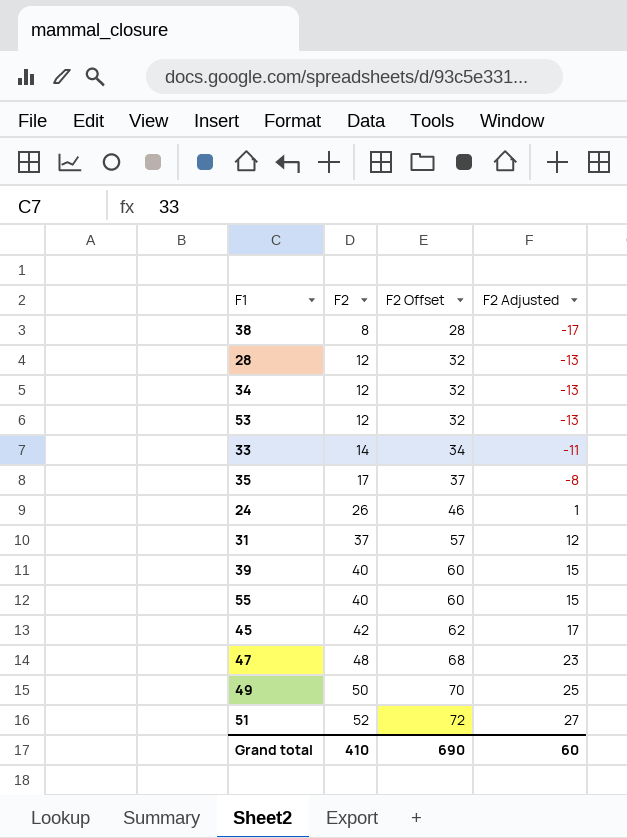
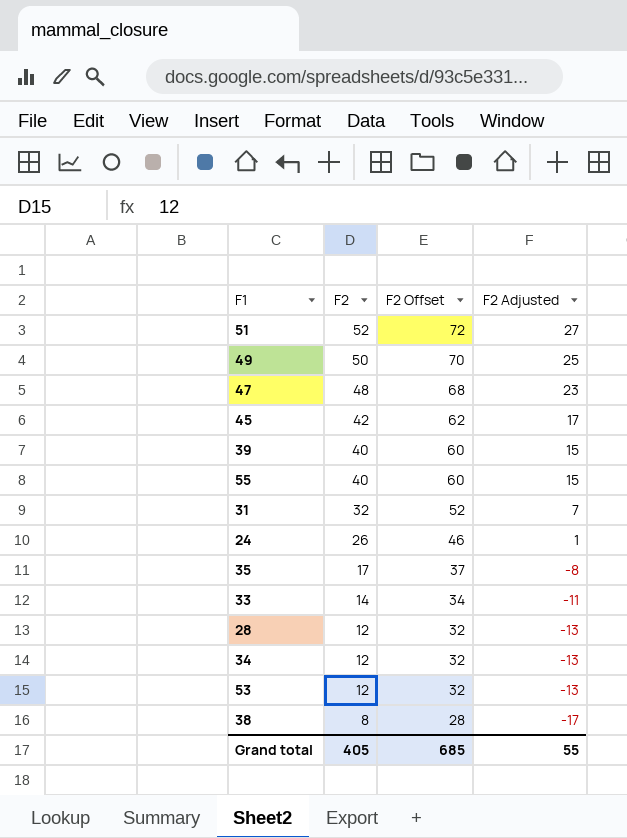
row order: F2 ascending -> F2 descending
31 | F2: 37 -> 32
31 | F2 Offset: 57 -> 52
31 | F2 Adjusted: 12 -> 7
Grand total | F2: 410 -> 405
Grand total | F2 Offset: 690 -> 685
Grand total | F2 Adjusted: 60 -> 55

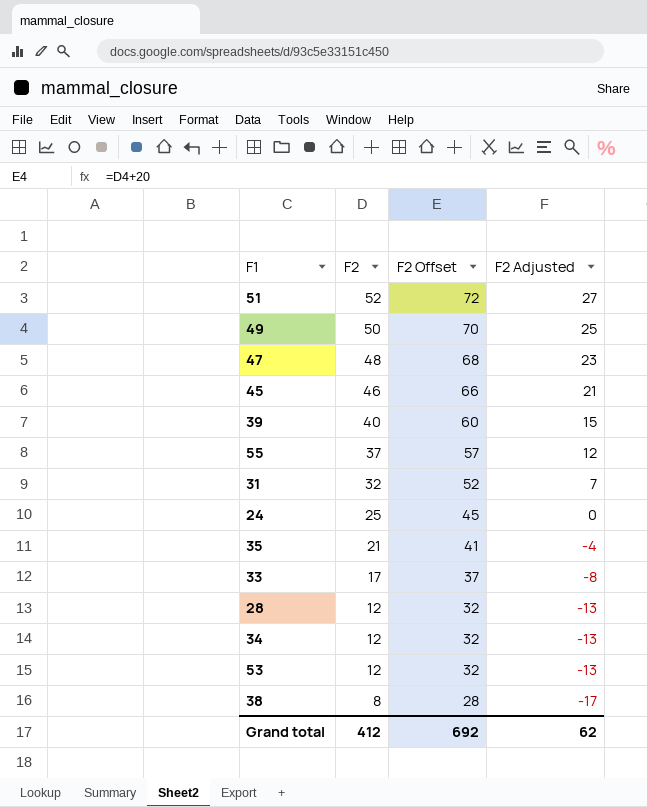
45 | F2: 42 -> 46
45 | F2 Offset: 62 -> 66
45 | F2 Adjusted: 17 -> 21
55 | F2: 40 -> 37
55 | F2 Offset: 60 -> 57
55 | F2 Adjusted: 15 -> 12
24 | F2: 26 -> 25
24 | F2 Offset: 46 -> 45
24 | F2 Adjusted: 1 -> 0
35 | F2: 17 -> 21
35 | F2 Offset: 37 -> 41
35 | F2 Adjusted: -8 -> -4
33 | F2: 14 -> 17
33 | F2 Offset: 34 -> 37
33 | F2 Adjusted: -11 -> -8
Grand total | F2: 405 -> 412
Grand total | F2 Offset: 685 -> 692
Grand total | F2 Adjusted: 55 -> 62

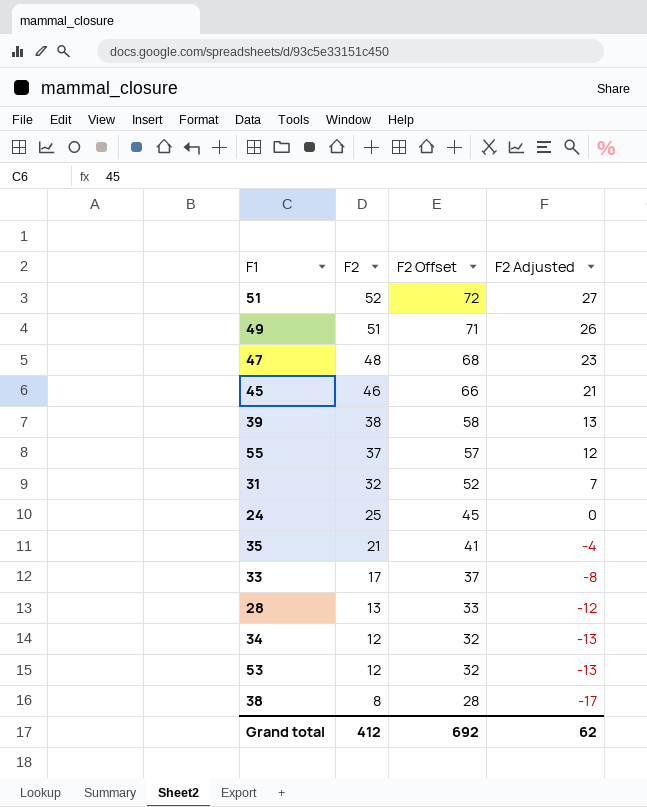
49 | F2: 50 -> 51
49 | F2 Offset: 70 -> 71
49 | F2 Adjusted: 25 -> 26
39 | F2: 40 -> 38
39 | F2 Offset: 60 -> 58
39 | F2 Adjusted: 15 -> 13
28 | F2: 12 -> 13
28 | F2 Offset: 32 -> 33
28 | F2 Adjusted: -13 -> -12

